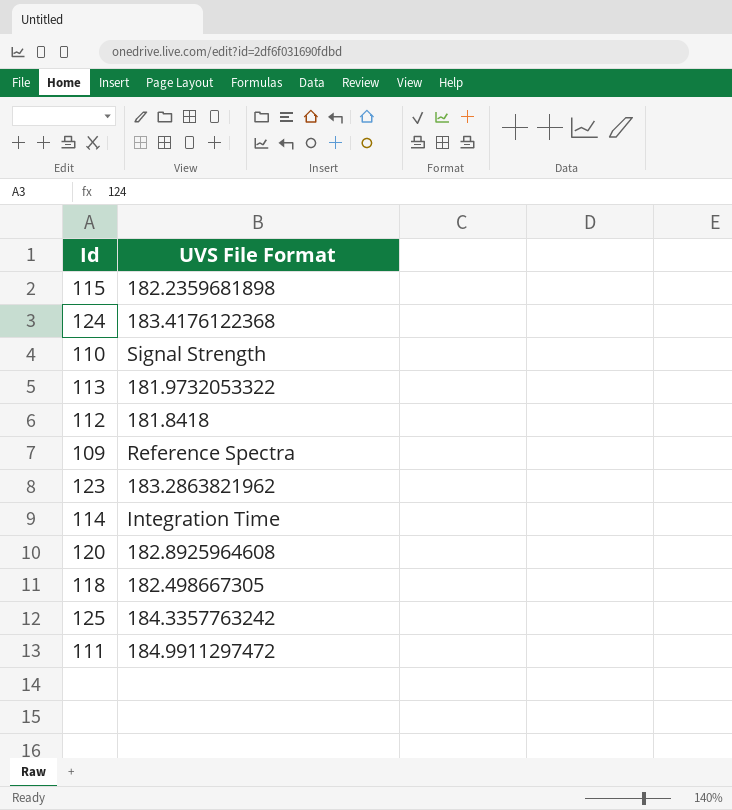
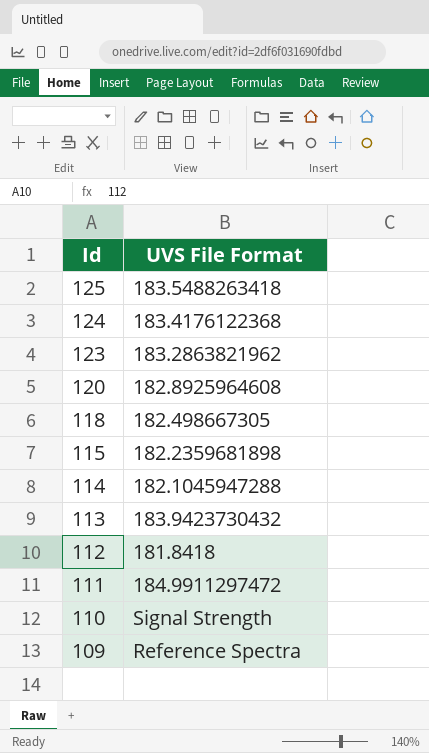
row order: none -> Id descending
125 | UVS File Format: 184.3357763242 -> 183.5488263418
114 | UVS File Format: Integration Time -> 182.1045947288
113 | UVS File Format: 181.9732053322 -> 183.9423730432

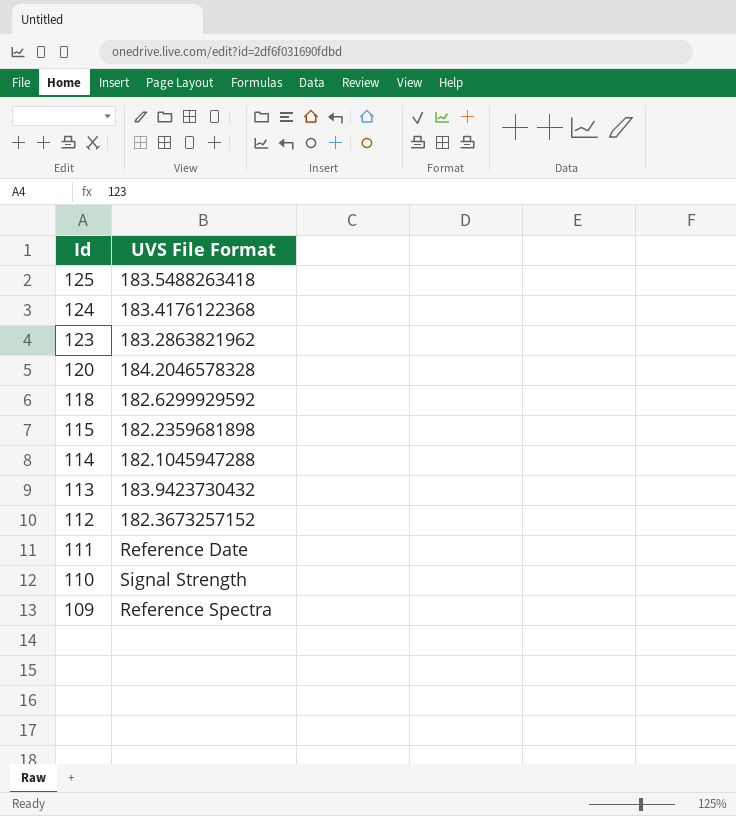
120 | UVS File Format: 182.8925964608 -> 184.2046578328
118 | UVS File Format: 182.498667305 -> 182.6299929592
112 | UVS File Format: 181.8418 -> 182.3673257152
111 | UVS File Format: 184.9911297472 -> Reference Date

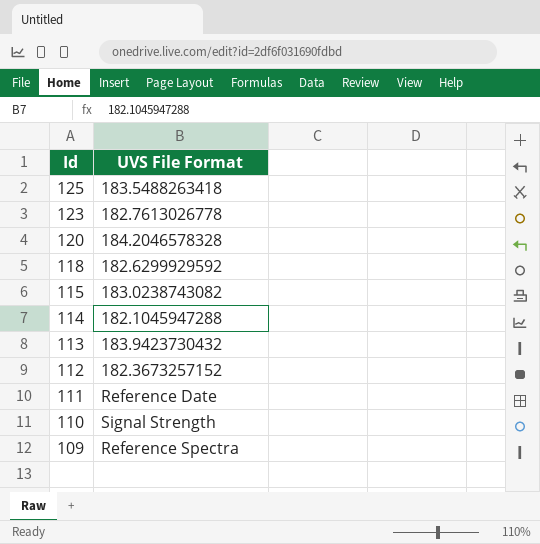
row 124: 183.4176122368 -> none
123 | UVS File Format: 183.2863821962 -> 182.7613026778
115 | UVS File Format: 182.2359681898 -> 183.0238743082

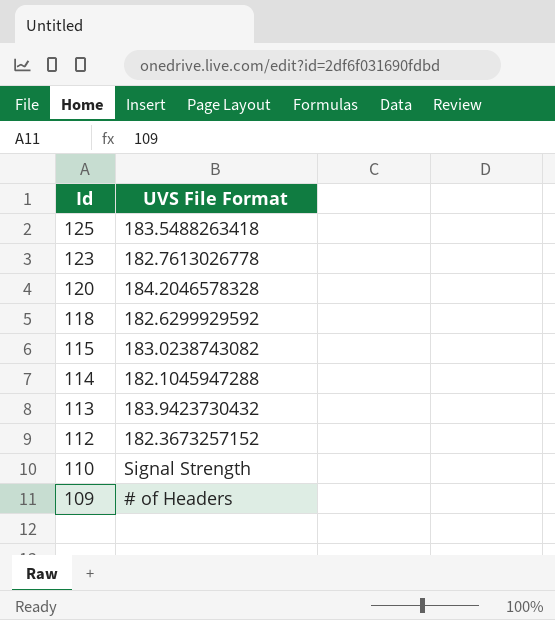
row 111: Reference Date -> none
109 | UVS File Format: Reference Spectra -> # of Headers

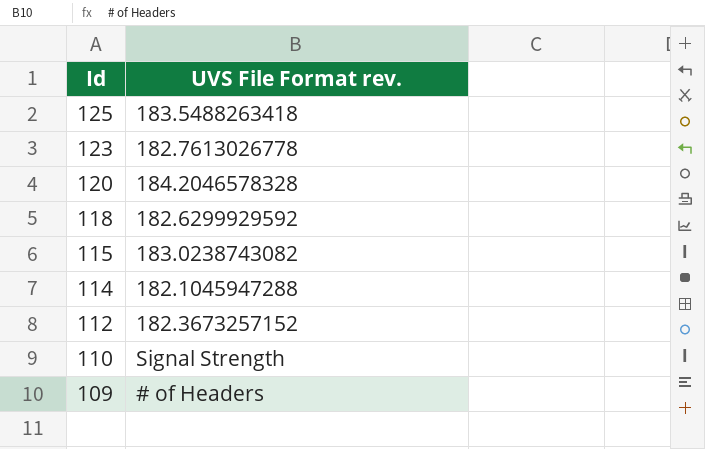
column name: UVS File Format -> UVS File Format rev.
row 113: 183.9423730432 -> none

